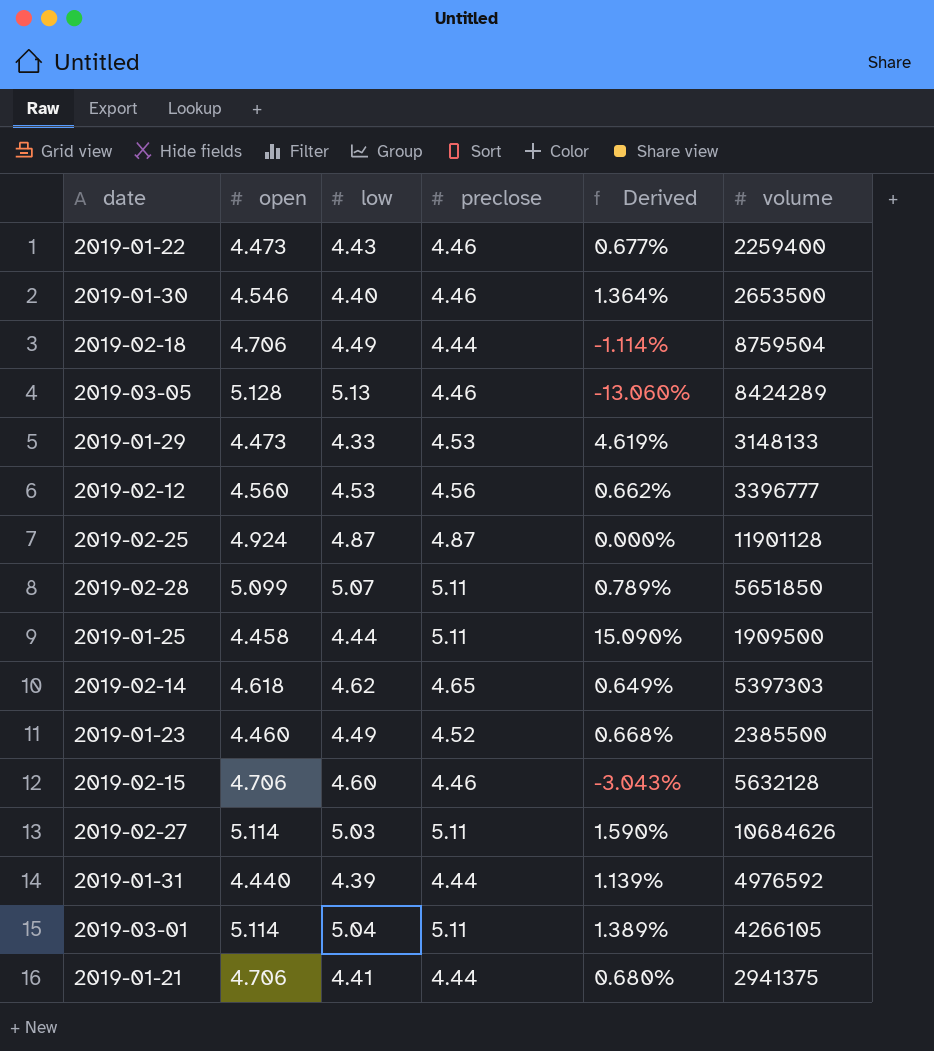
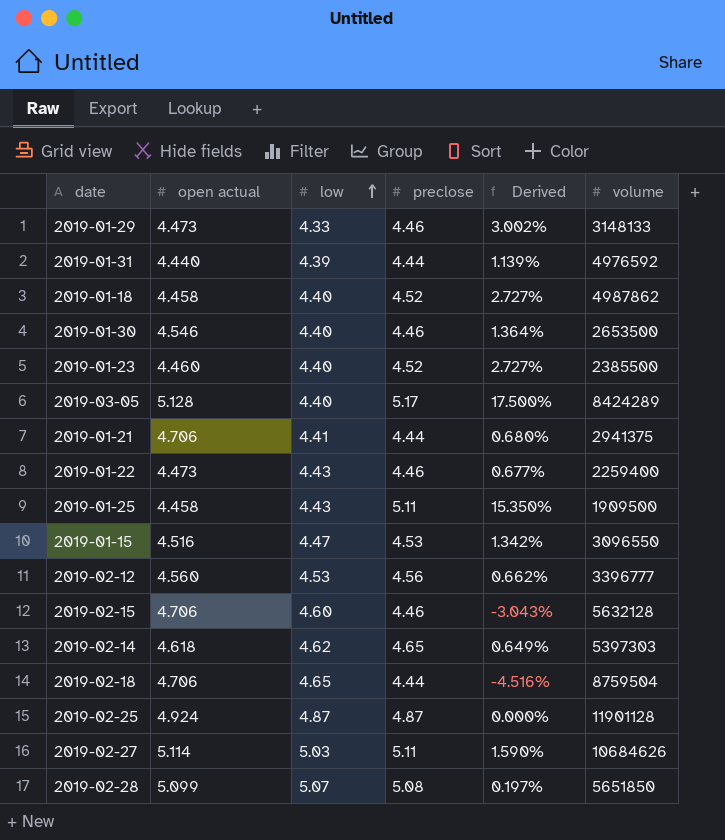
row order: none -> low ascending
column name: open -> open actual
row 2019-03-01: 5.114 | 5.04 | 5.11 | 1.389% | 4266105 -> none
2019-01-29 | preclose: 4.53 -> 4.46
2019-01-29 | Derived: 4.619% -> 3.002%
row 2019-01-18: none -> 4.458 | 4.40 | 4.52 | 2.727% | 4987862
2019-01-23 | low: 4.49 -> 4.40
2019-01-23 | Derived: 0.668% -> 2.727%
2019-03-05 | low: 5.13 -> 4.40
2019-03-05 | preclose: 4.46 -> 5.17
2019-03-05 | Derived: -13.060% -> 17.500%
2019-01-25 | low: 4.44 -> 4.43
2019-01-25 | Derived: 15.090% -> 15.350%
row 2019-01-15: none -> 4.516 | 4.47 | 4.53 | 1.342% | 3096550
2019-02-18 | low: 4.49 -> 4.65
2019-02-18 | Derived: -1.114% -> -4.516%
2019-02-28 | preclose: 5.11 -> 5.08
2019-02-28 | Derived: 0.789% -> 0.197%

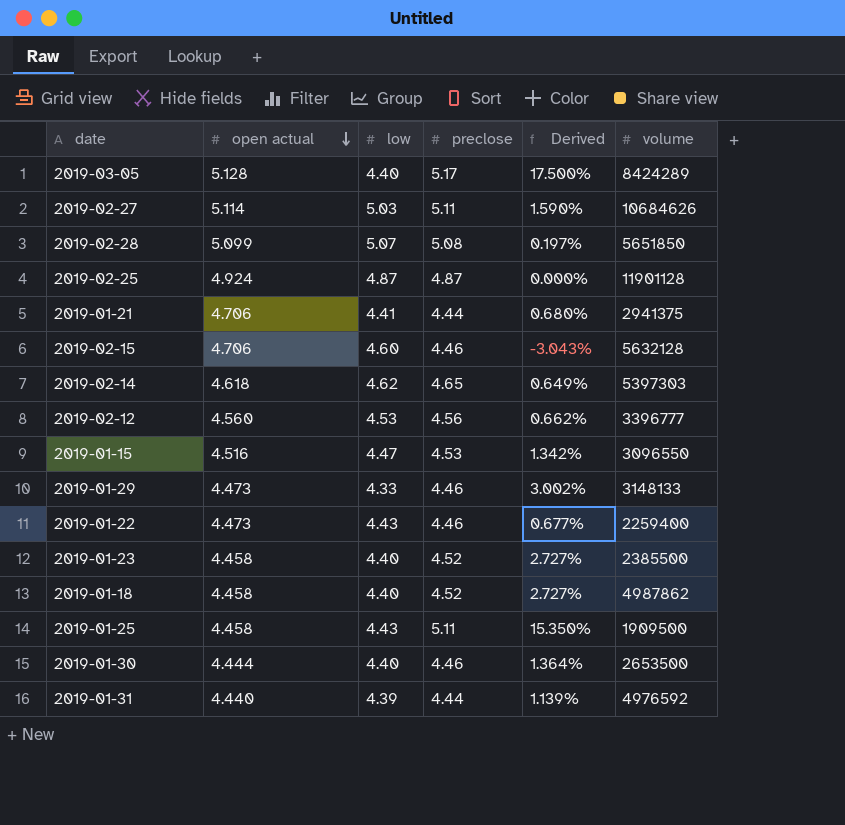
row order: low ascending -> open actual descending
row 2019-02-18: 4.706 | 4.65 | 4.44 | -4.516% | 8759504 -> none
2019-01-23 | open actual: 4.460 -> 4.458
2019-01-30 | open actual: 4.546 -> 4.444

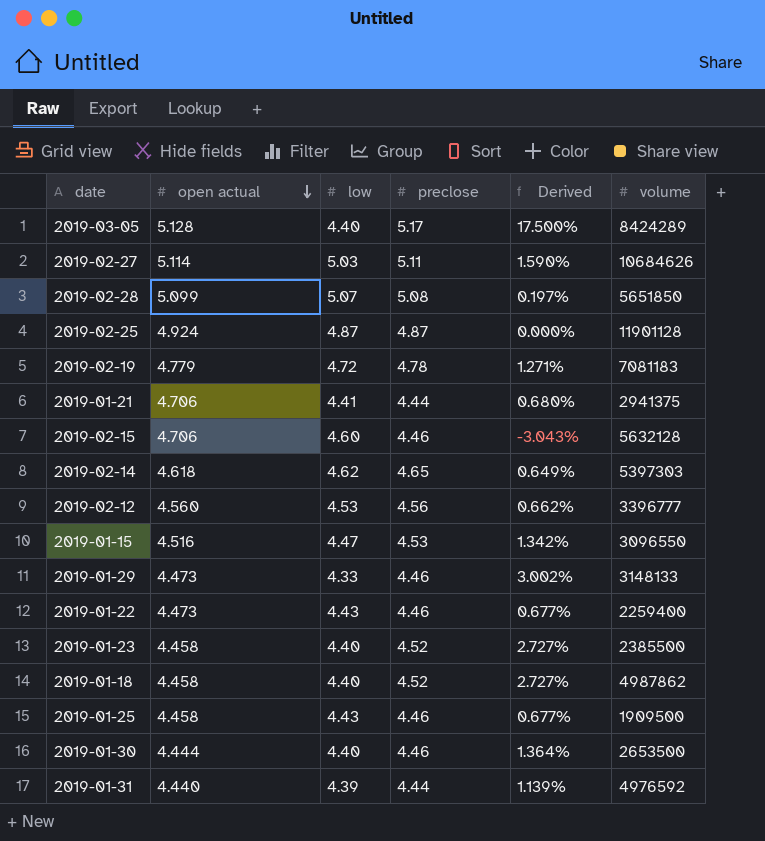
row 2019-02-19: none -> 4.779 | 4.72 | 4.78 | 1.271% | 7081183
2019-01-25 | preclose: 5.11 -> 4.46
2019-01-25 | Derived: 15.350% -> 0.677%

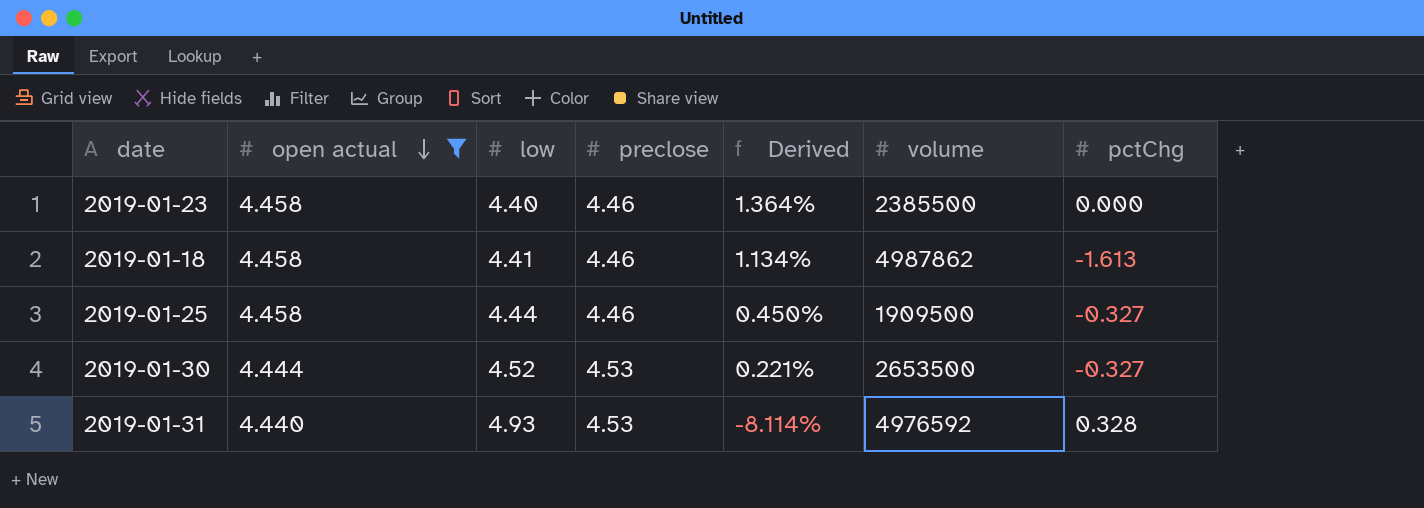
filter: none -> open actual <= 4.458
column pctChg | position: none -> 7
2019-01-23 | preclose: 4.52 -> 4.46
2019-01-23 | Derived: 2.727% -> 1.364%
2019-01-18 | low: 4.40 -> 4.41
2019-01-18 | preclose: 4.52 -> 4.46
2019-01-18 | Derived: 2.727% -> 1.134%
2019-01-25 | low: 4.43 -> 4.44
2019-01-25 | Derived: 0.677% -> 0.450%
2019-01-30 | low: 4.40 -> 4.52
2019-01-30 | preclose: 4.46 -> 4.53
2019-01-30 | Derived: 1.364% -> 0.221%
2019-01-31 | low: 4.39 -> 4.93
2019-01-31 | preclose: 4.44 -> 4.53
2019-01-31 | Derived: 1.139% -> -8.114%

